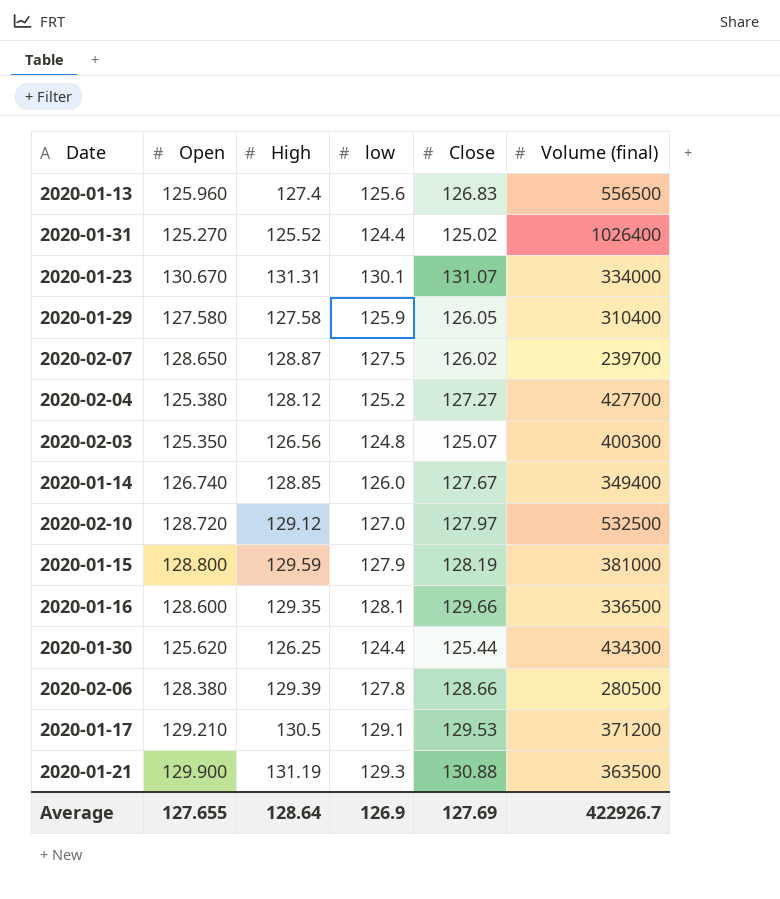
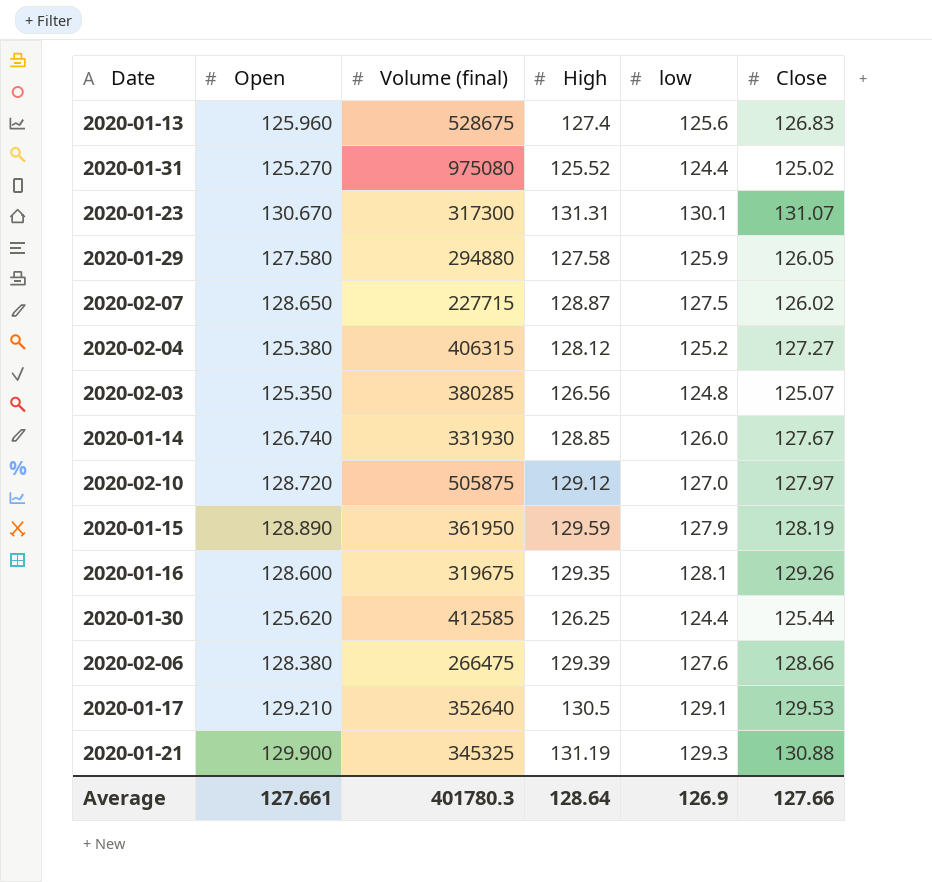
column Volume (final) | position: 6 -> 3
2020-01-13 | Volume (final): 556500 -> 528675
2020-01-31 | Volume (final): 1026400 -> 975080
2020-01-23 | Volume (final): 334000 -> 317300
2020-01-29 | Volume (final): 310400 -> 294880
2020-02-07 | Volume (final): 239700 -> 227715
2020-02-04 | Volume (final): 427700 -> 406315
2020-02-03 | Volume (final): 400300 -> 380285
2020-01-14 | Volume (final): 349400 -> 331930
2020-02-10 | Volume (final): 532500 -> 505875
2020-01-15 | Open: 128.800 -> 128.890
2020-01-15 | Volume (final): 381000 -> 361950
2020-01-16 | Volume (final): 336500 -> 319675
2020-01-16 | Close: 129.66 -> 129.26
2020-01-30 | Volume (final): 434300 -> 412585
2020-02-06 | Volume (final): 280500 -> 266475
2020-02-06 | low: 127.8 -> 127.6
2020-01-17 | Volume (final): 371200 -> 352640
2020-01-21 | Volume (final): 363500 -> 345325
Average | Open: 127.655 -> 127.661
Average | Volume (final): 422926.7 -> 401780.3
Average | Close: 127.69 -> 127.66

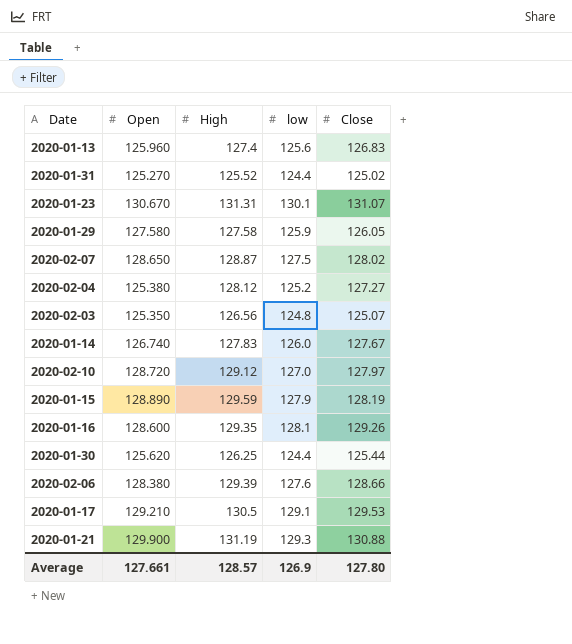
column Volume (final) | position: 3 -> none
2020-02-07 | Close: 126.02 -> 128.02
2020-01-14 | High: 128.85 -> 127.83
Average | High: 128.64 -> 128.57
Average | Close: 127.66 -> 127.80

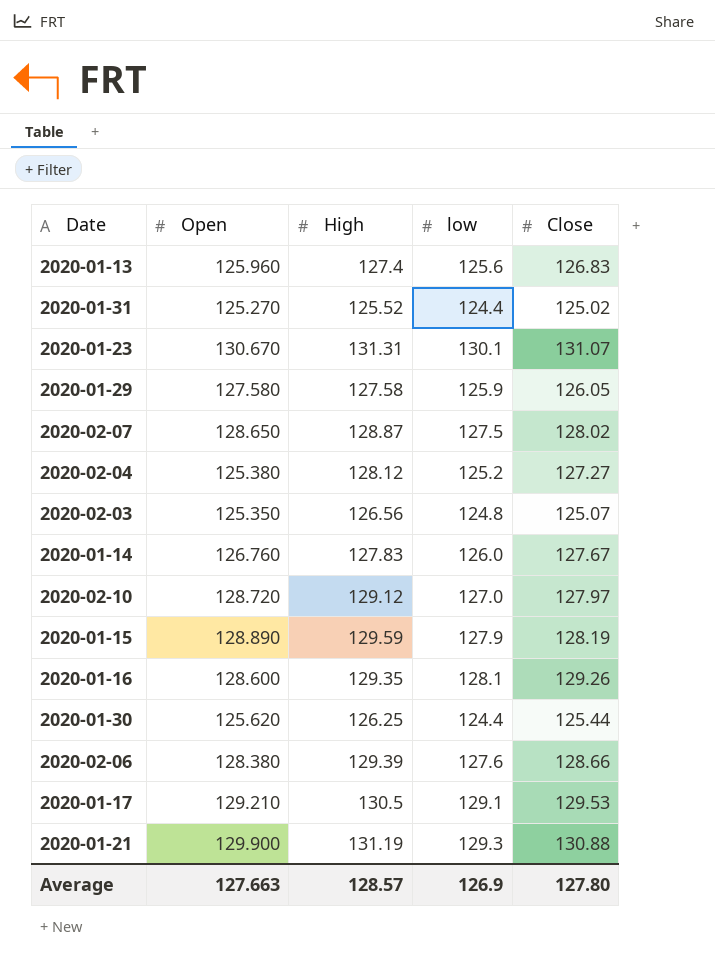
2020-01-14 | Open: 126.740 -> 126.760
Average | Open: 127.661 -> 127.663

